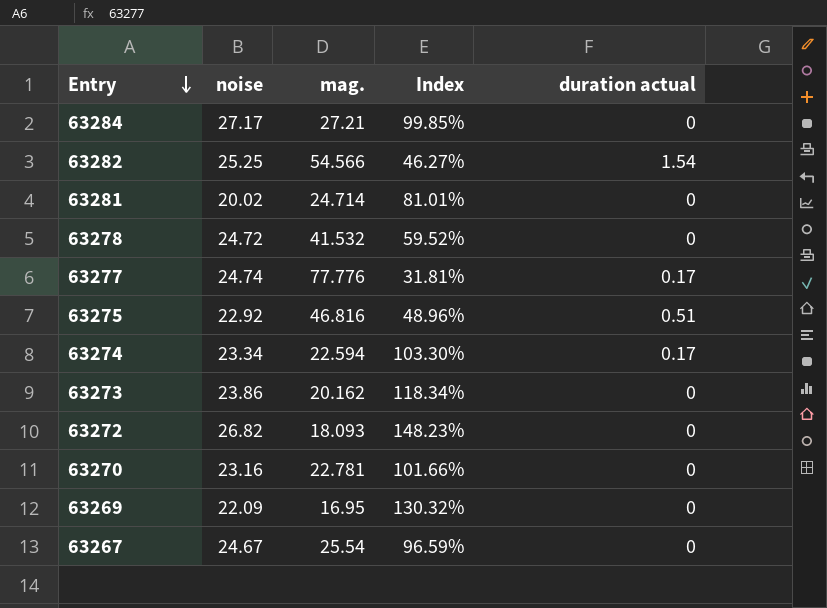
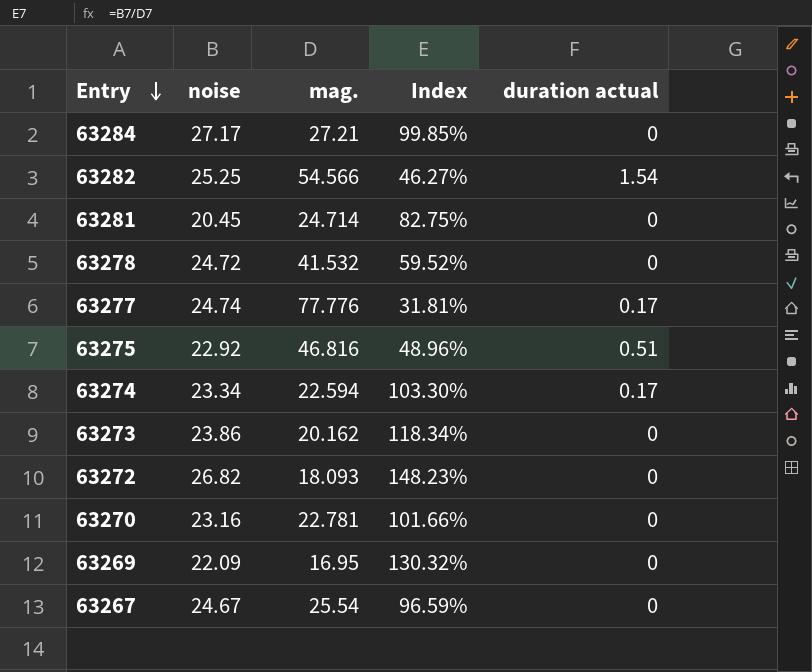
63281 | noise: 20.02 -> 20.45
63281 | Index: 81.01% -> 82.75%

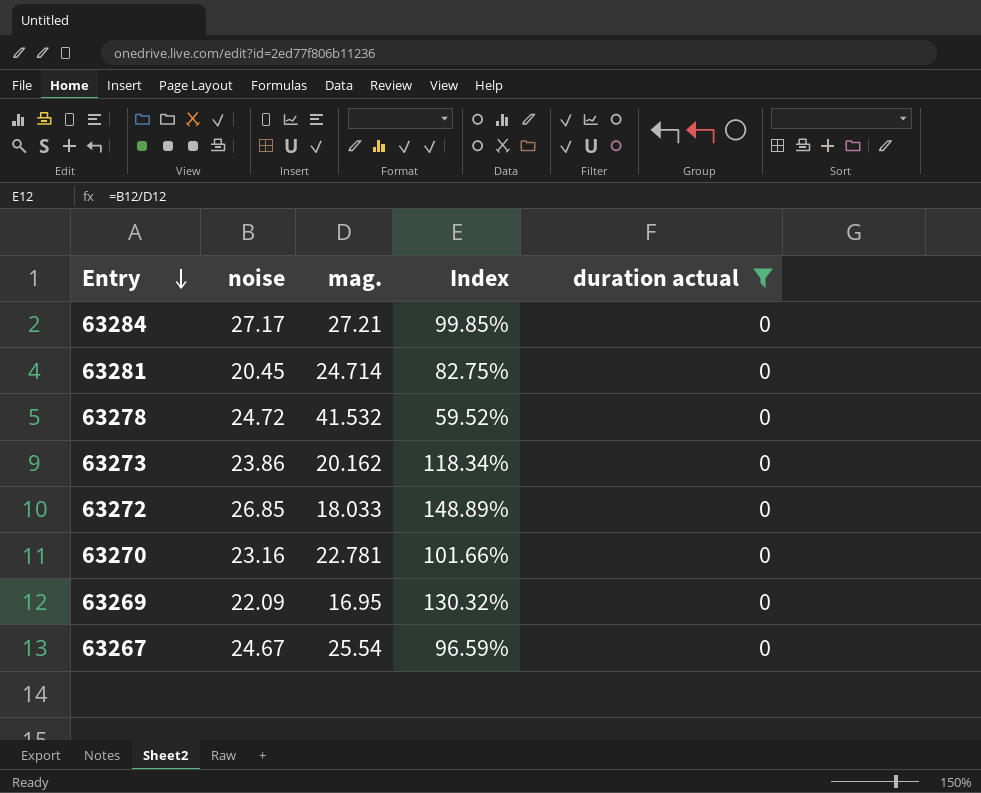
filter: none -> duration actual = 0
63272 | noise: 26.82 -> 26.85
63272 | mag.: 18.093 -> 18.033
63272 | Index: 148.23% -> 148.89%

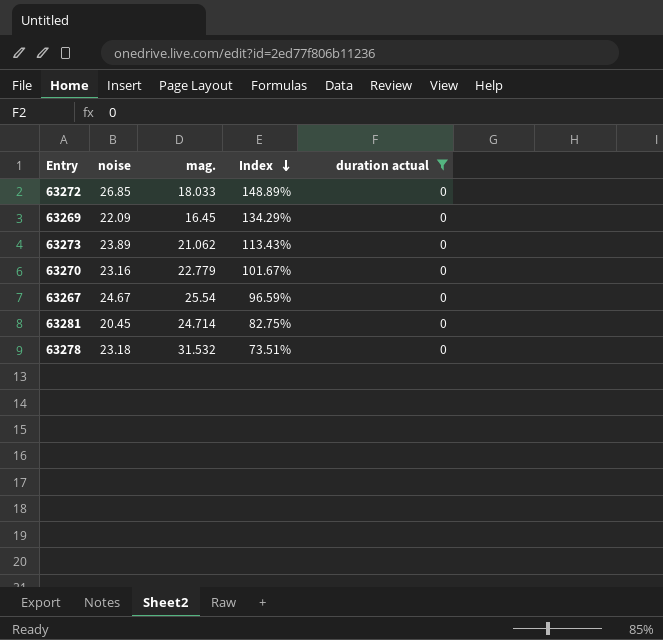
row order: Entry descending -> Index descending
row 63284: 27.17 | 27.21 | 99.85% | 0 -> none
63269 | mag.: 16.95 -> 16.45
63269 | Index: 130.32% -> 134.29%
63273 | noise: 23.86 -> 23.89
63273 | mag.: 20.162 -> 21.062
63273 | Index: 118.34% -> 113.43%
63270 | mag.: 22.781 -> 22.779
63270 | Index: 101.66% -> 101.67%
63278 | noise: 24.72 -> 23.18
63278 | mag.: 41.532 -> 31.532
63278 | Index: 59.52% -> 73.51%

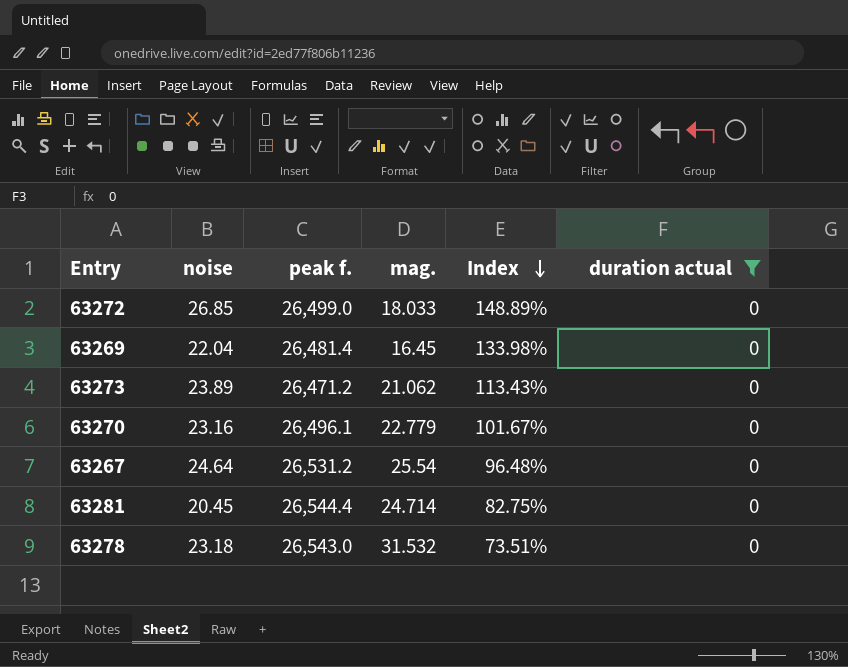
column peak f. | position: none -> 3
63269 | noise: 22.09 -> 22.04
63269 | Index: 134.29% -> 133.98%
63267 | noise: 24.67 -> 24.64
63267 | Index: 96.59% -> 96.48%

